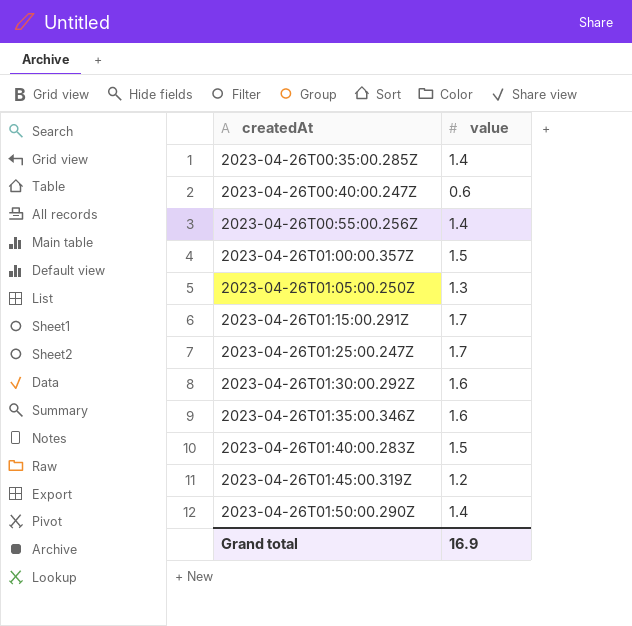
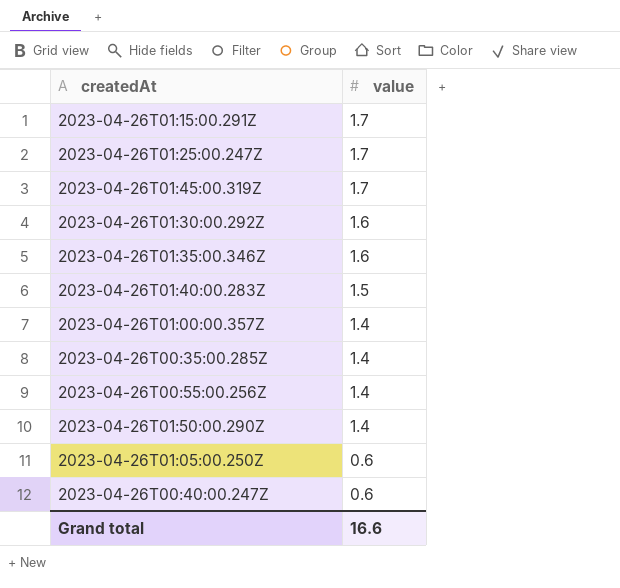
row order: createdAt ascending -> value descending
2023-04-26T01:45:00.319Z | value: 1.2 -> 1.7
2023-04-26T01:00:00.357Z | value: 1.5 -> 1.4
2023-04-26T01:05:00.250Z | value: 1.3 -> 0.6
Grand total | value: 16.9 -> 16.6

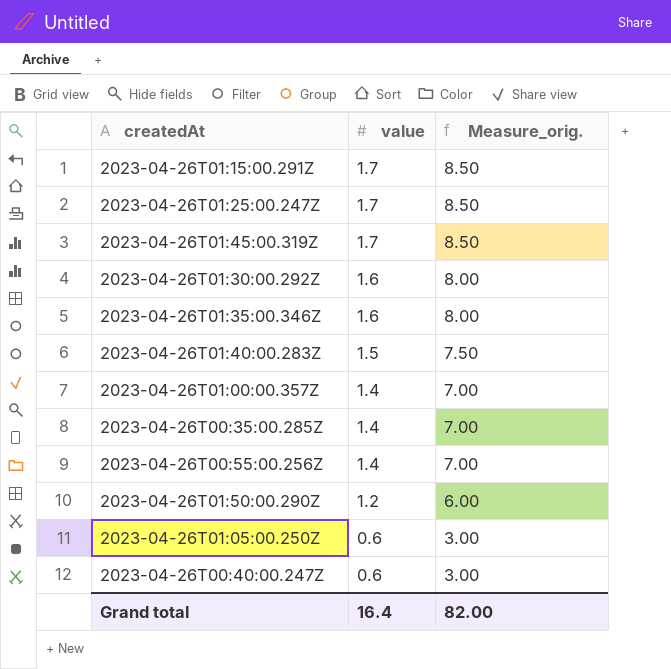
column Measure_orig. | formula: none -> [value] * 5
2023-04-26T01:50:00.290Z | value: 1.4 -> 1.2
Grand total | value: 16.6 -> 16.4

